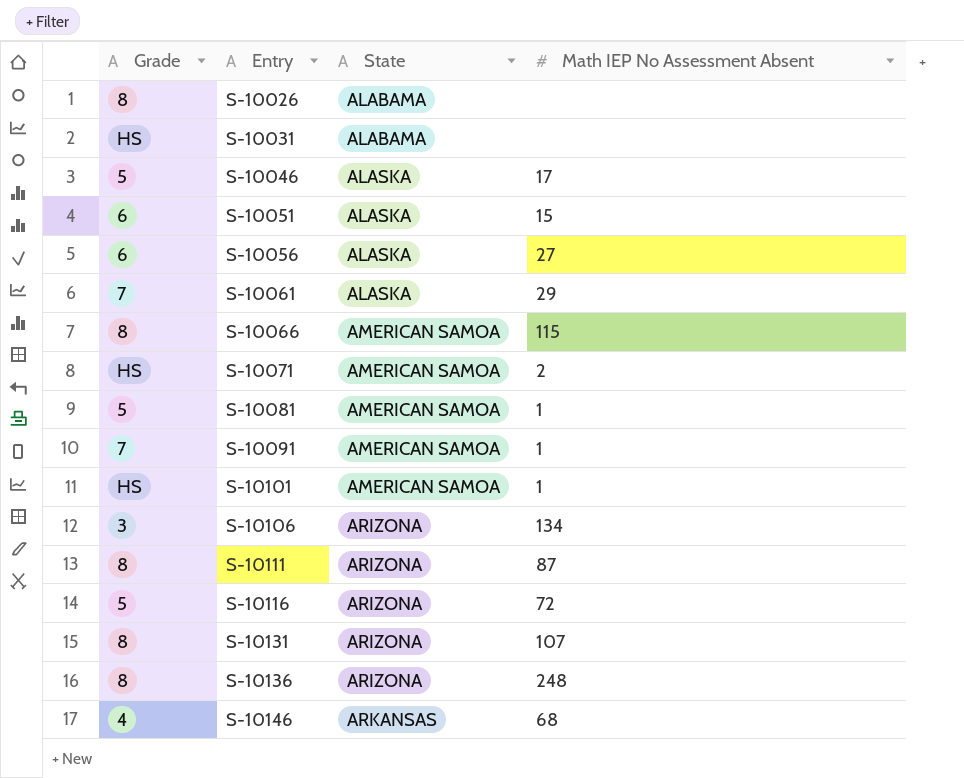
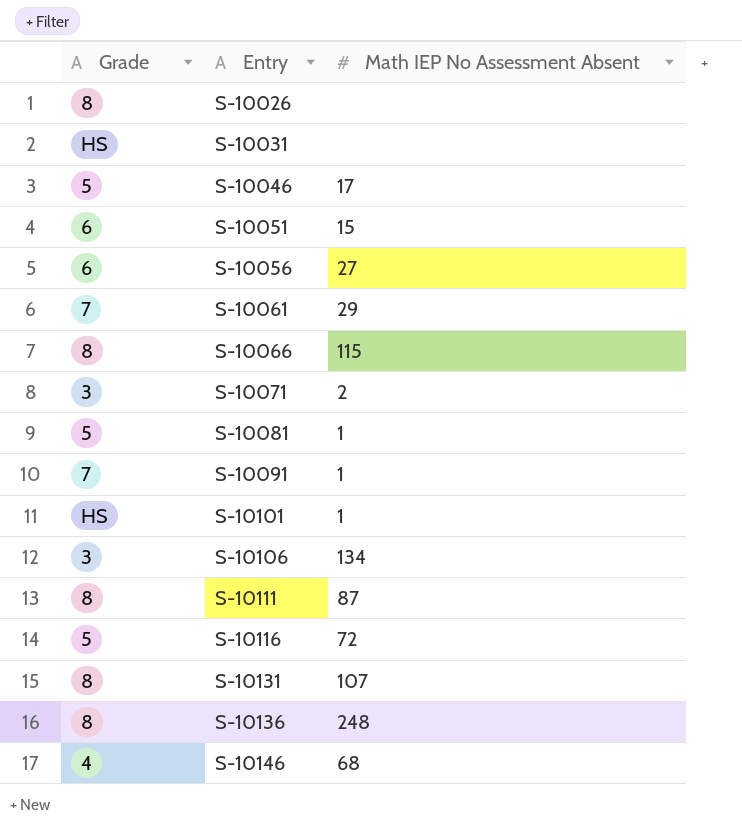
column State | position: 3 -> none
S-10071 | Grade: HS -> 3

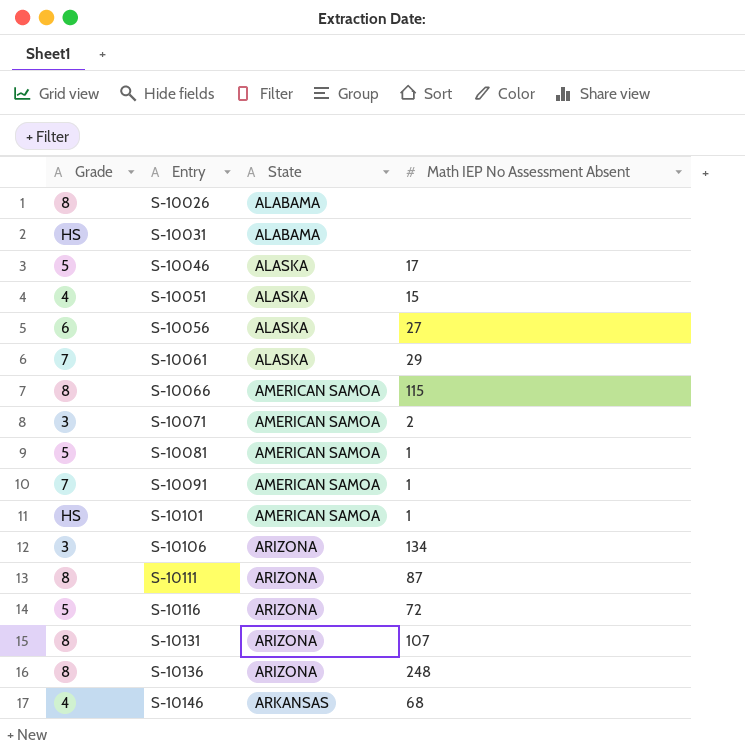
column State | position: none -> 3
S-10051 | Grade: 6 -> 4

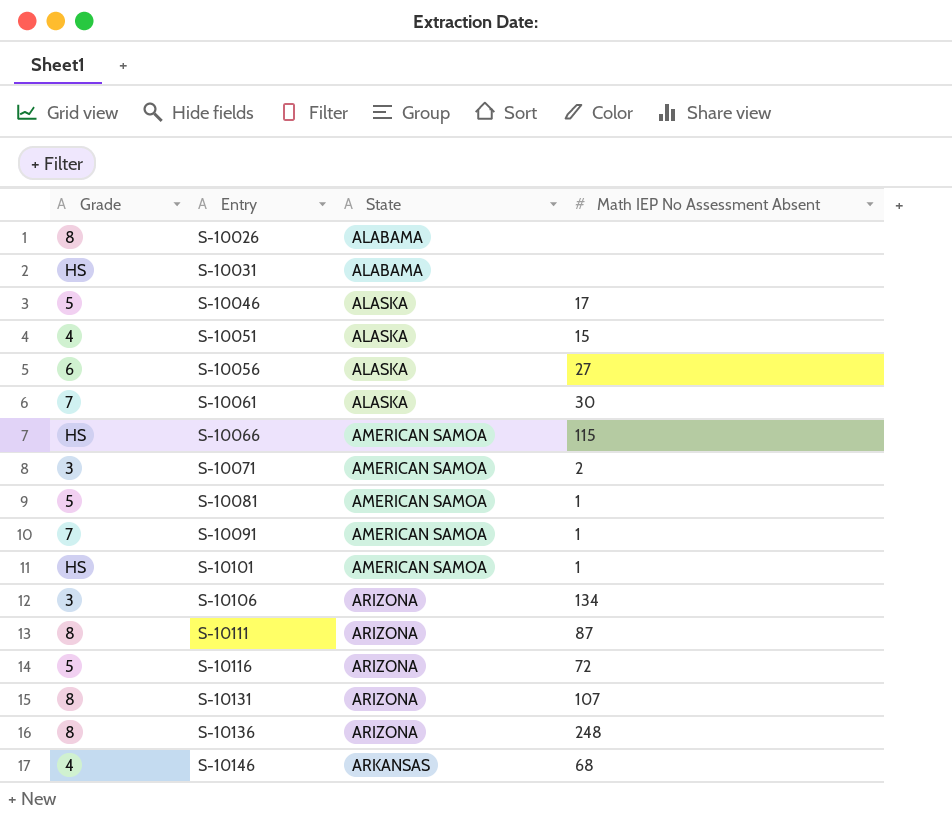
S-10061 | Math IEP No Assessment Absent: 29 -> 30
S-10066 | Grade: 8 -> HS

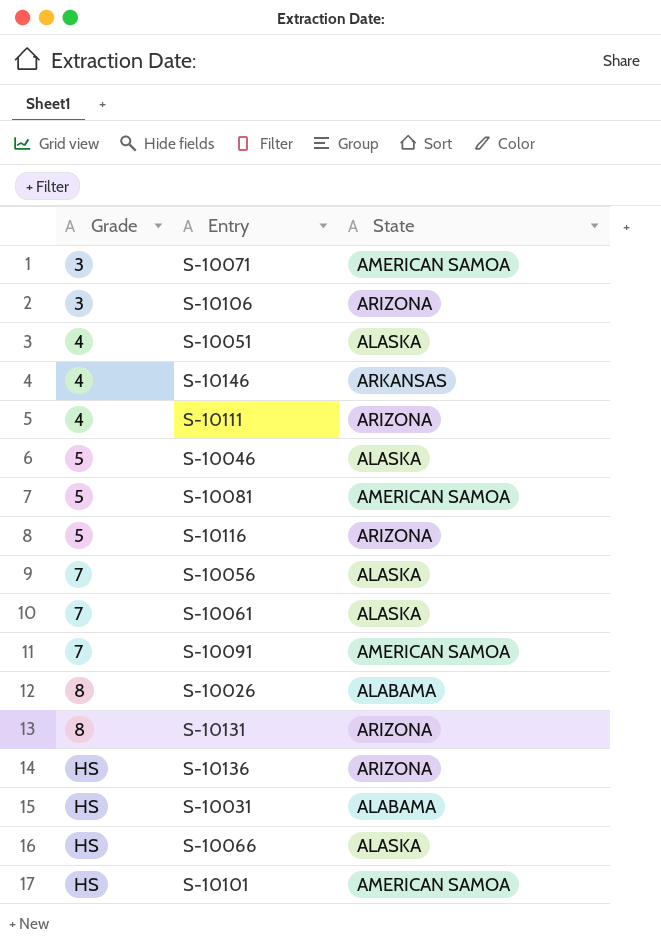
row order: Entry ascending -> Grade ascending
column Math IEP No Assessment Absent | position: 4 -> none
S-10111 | Grade: 8 -> 4
S-10056 | Grade: 6 -> 7
S-10136 | Grade: 8 -> HS
S-10066 | State: AMERICAN SAMOA -> ALASKA

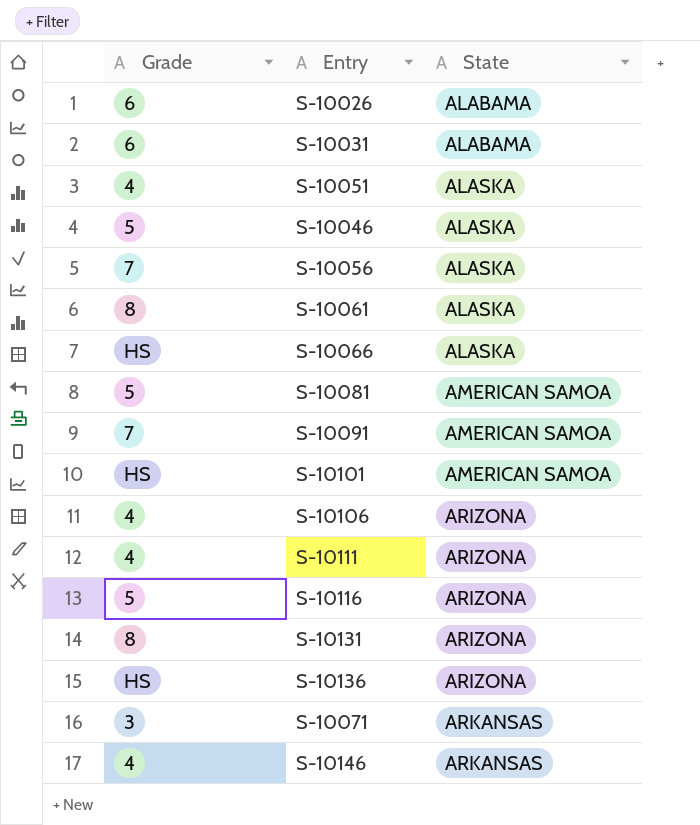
row order: Grade ascending -> State ascending
S-10026 | Grade: 8 -> 6
S-10031 | Grade: HS -> 6
S-10061 | Grade: 7 -> 8
S-10106 | Grade: 3 -> 4
S-10071 | State: AMERICAN SAMOA -> ARKANSAS

